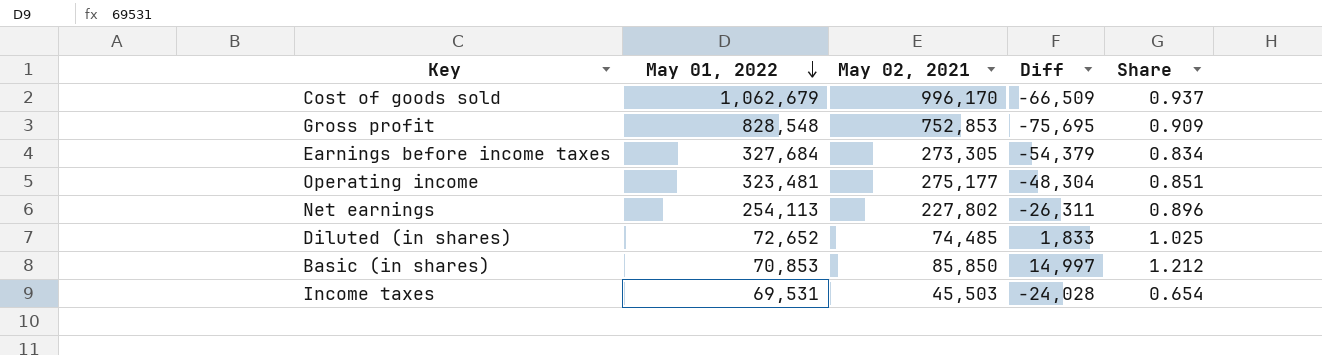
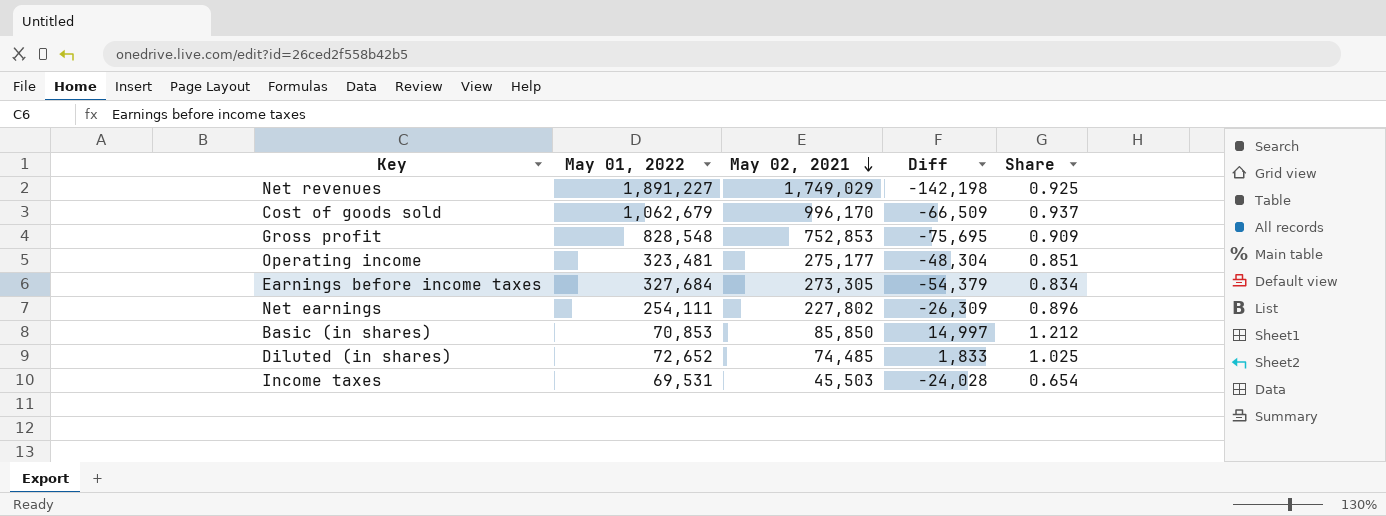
row order: May 01, 2022 descending -> May 02, 2021 descending
row Net revenues: none -> 1,891,227 | 1,749,029 | -142,198 | 0.925
Net earnings | May 01, 2022: 254,113 -> 254,111
Net earnings | Diff: -26,311 -> -26,309

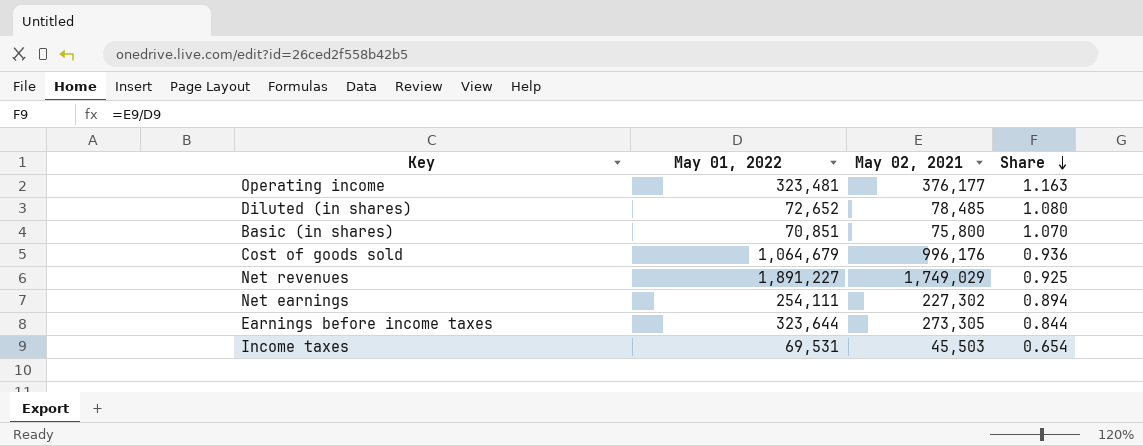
row order: May 02, 2021 descending -> Share descending
column Diff | formula: [May 02, 2021] - [May 01, 2022] -> none
row Gross profit: 828,548 | 752,853 | -75,695 | 0.909 -> none
Operating income | May 02, 2021: 275,177 -> 376,177
Operating income | Share: 0.851 -> 1.163
Diluted (in shares) | May 02, 2021: 74,485 -> 78,485
Diluted (in shares) | Share: 1.025 -> 1.080
Basic (in shares) | May 01, 2022: 70,853 -> 70,851
Basic (in shares) | May 02, 2021: 85,850 -> 75,800
Basic (in shares) | Share: 1.212 -> 1.070
Cost of goods sold | May 01, 2022: 1,062,679 -> 1,064,679
Cost of goods sold | May 02, 2021: 996,170 -> 996,176
Cost of goods sold | Share: 0.937 -> 0.936
Net earnings | May 02, 2021: 227,802 -> 227,302
Net earnings | Share: 0.896 -> 0.894
Earnings before income taxes | May 01, 2022: 327,684 -> 323,644
Earnings before income taxes | Share: 0.834 -> 0.844

